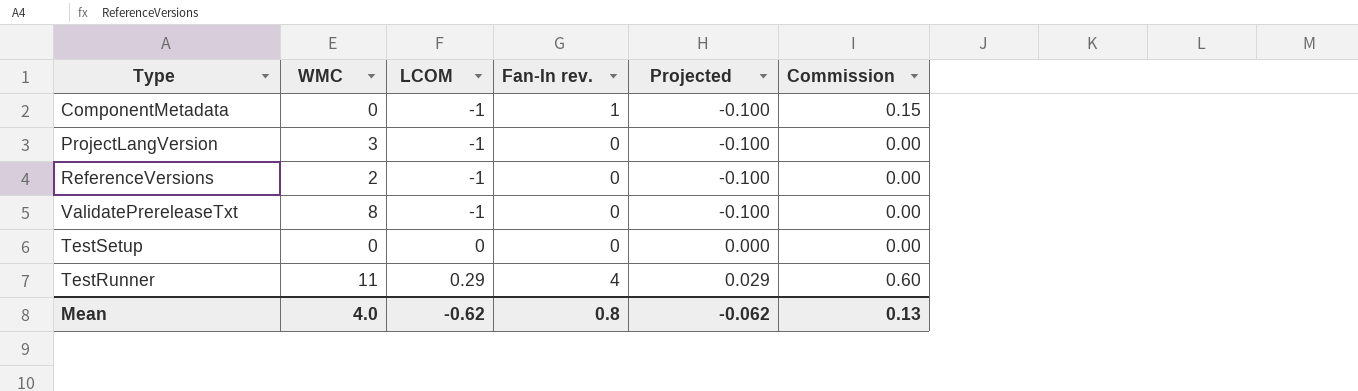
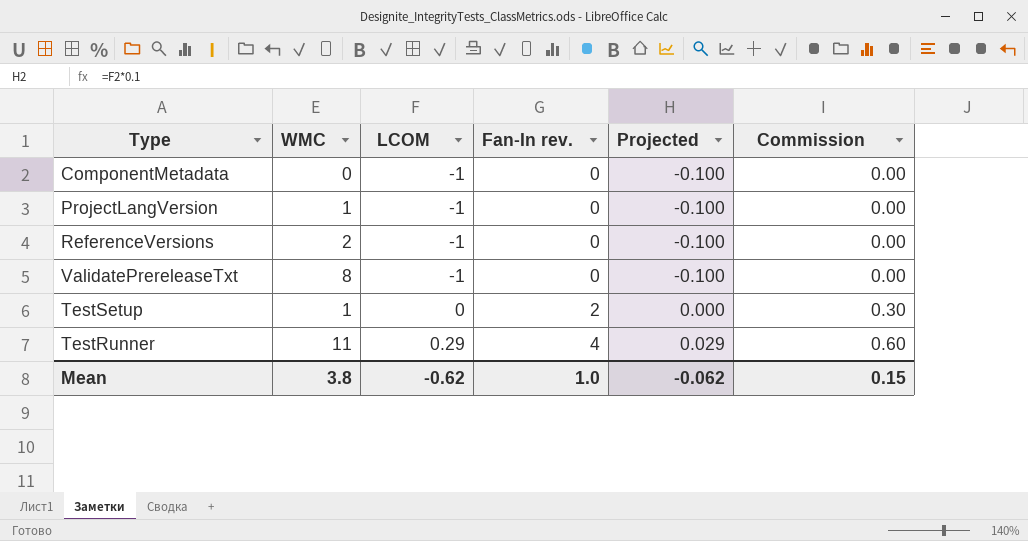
ComponentMetadata | Fan-In rev.: 1 -> 0
ComponentMetadata | Commission: 0.15 -> 0.00
ProjectLangVersion | WMC: 3 -> 1
TestSetup | WMC: 0 -> 1
TestSetup | Fan-In rev.: 0 -> 2
TestSetup | Commission: 0.00 -> 0.30
Mean | WMC: 4.0 -> 3.8
Mean | Fan-In rev.: 0.8 -> 1.0
Mean | Commission: 0.13 -> 0.15

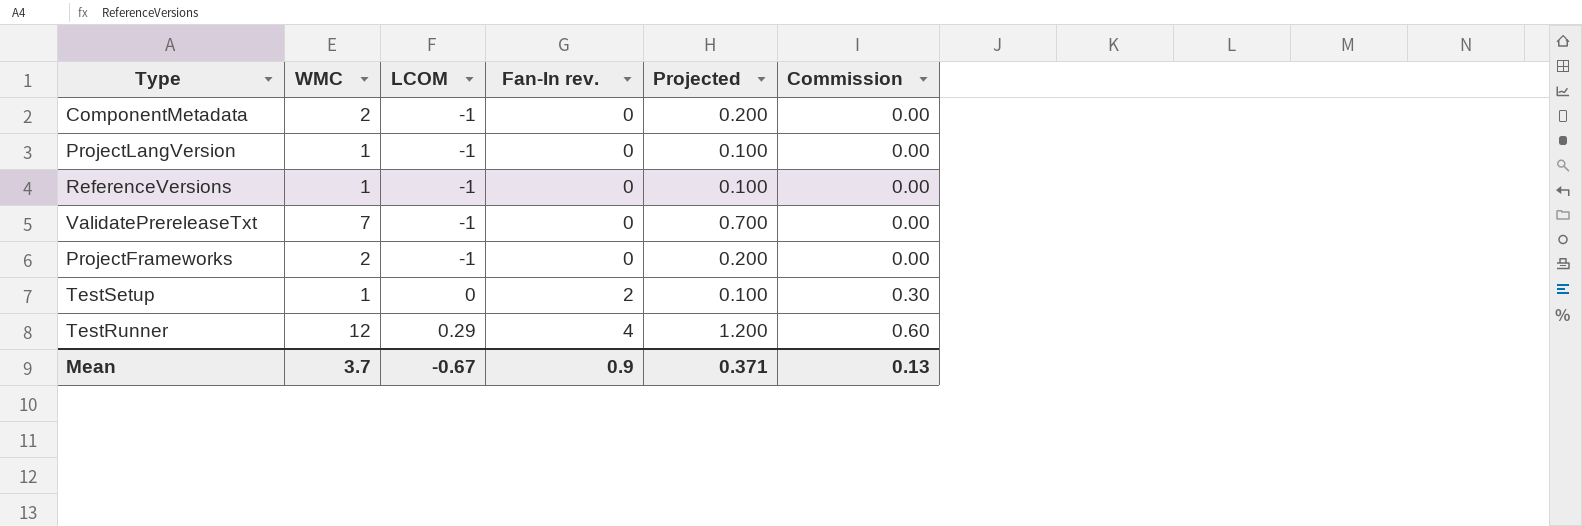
column Projected | formula: [LCOM] * 0.1 -> [WMC] * 0.1
ComponentMetadata | WMC: 0 -> 2
ReferenceVersions | WMC: 2 -> 1
ValidatePrereleaseTxt | WMC: 8 -> 7
row ProjectFrameworks: none -> 2 | -1 | 0 | 0.200 | 0.00
TestRunner | WMC: 11 -> 12
Mean | WMC: 3.8 -> 3.7
Mean | LCOM: -0.62 -> -0.67
Mean | Fan-In rev.: 1.0 -> 0.9
Mean | Projected: -0.062 -> 0.371
Mean | Commission: 0.15 -> 0.13

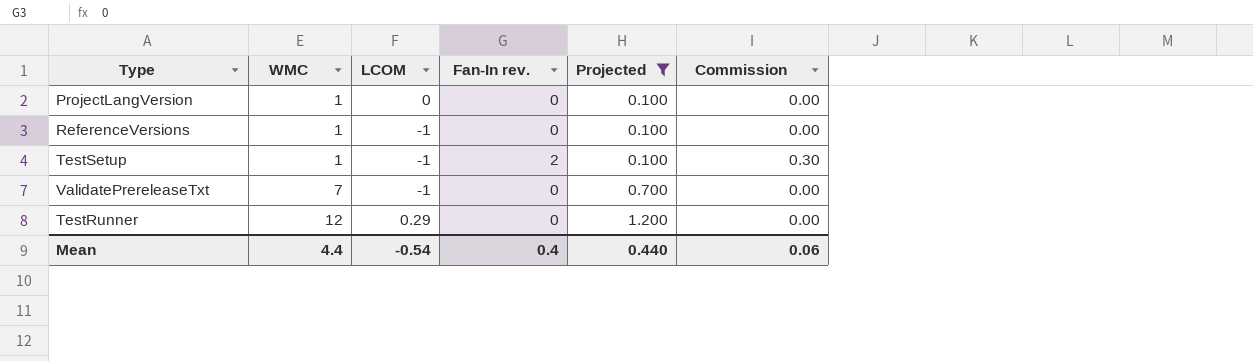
filter: none -> Projected != 0.200
row order: LCOM ascending -> WMC ascending
ProjectLangVersion | LCOM: -1 -> 0
TestSetup | LCOM: 0 -> -1
TestRunner | Fan-In rev.: 4 -> 0
TestRunner | Commission: 0.60 -> 0.00
Mean | WMC: 3.7 -> 4.4
Mean | LCOM: -0.67 -> -0.54
Mean | Fan-In rev.: 0.9 -> 0.4
Mean | Projected: 0.371 -> 0.440
Mean | Commission: 0.13 -> 0.06

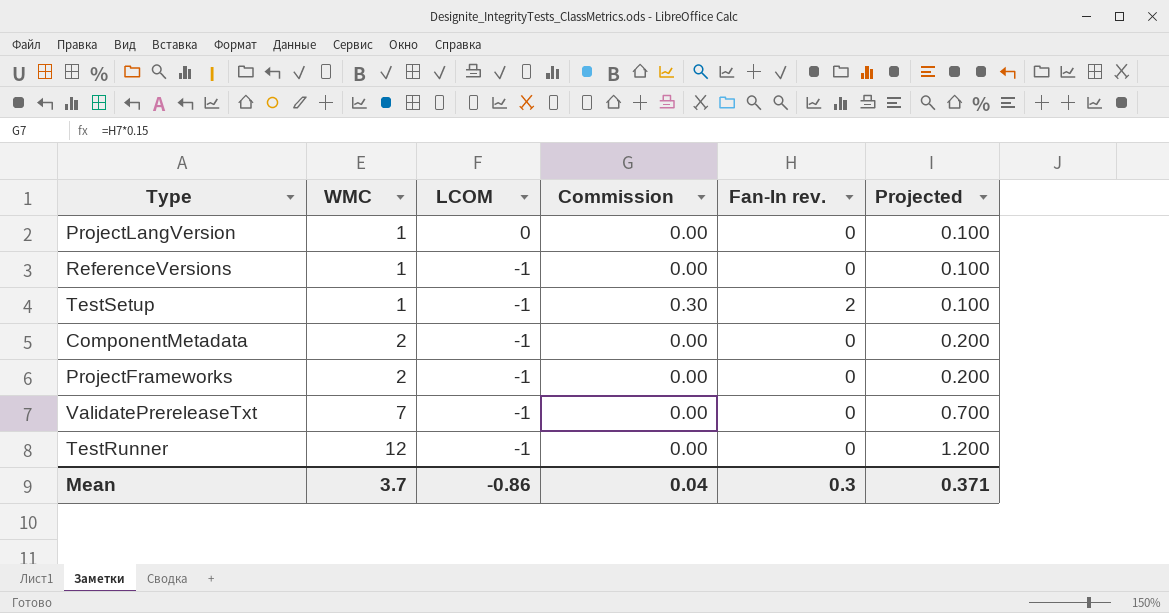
filter: Projected != 0.200 -> none
column Commission | position: 6 -> 4
TestRunner | LCOM: 0.29 -> -1
Mean | WMC: 4.4 -> 3.7
Mean | LCOM: -0.54 -> -0.86
Mean | Commission: 0.06 -> 0.04
Mean | Fan-In rev.: 0.4 -> 0.3
Mean | Projected: 0.440 -> 0.371

